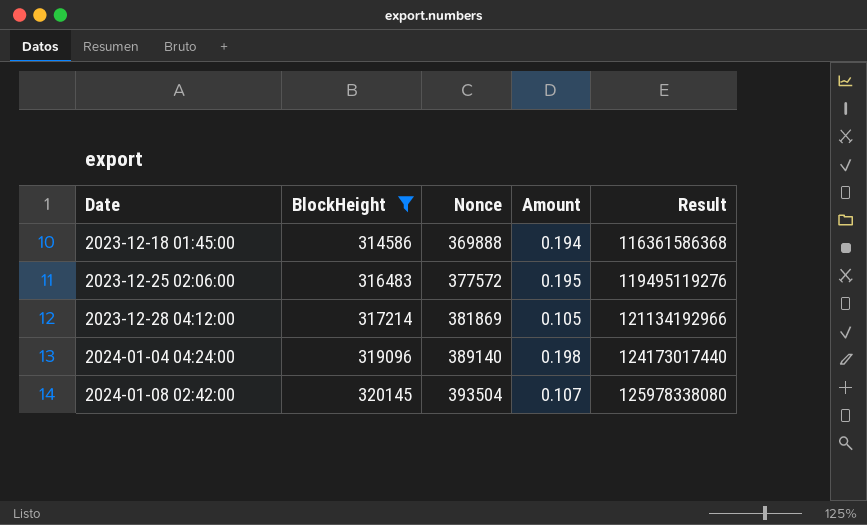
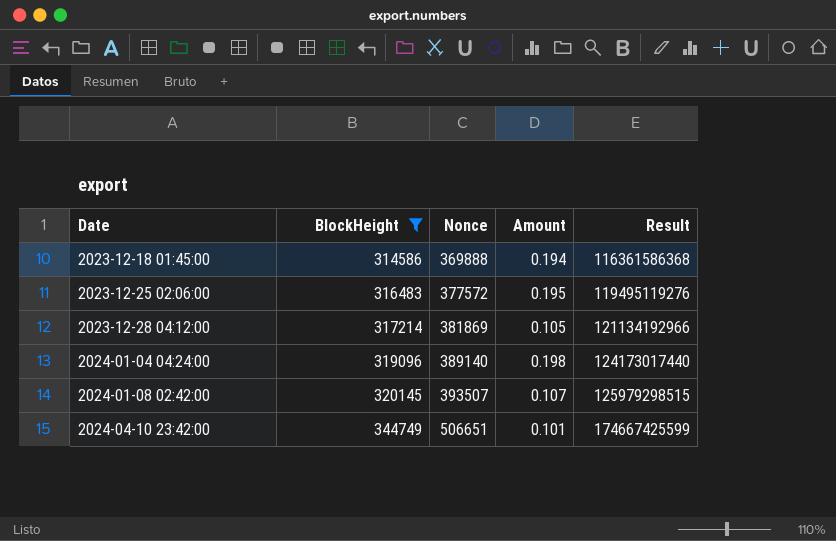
2024-01-08 02:42:00 | Nonce: 393504 -> 393507
2024-01-08 02:42:00 | Result: 125978338080 -> 125979298515
row 2024-04-10 23:42:00: none -> 344749 | 506651 | 0.101 | 174667425599

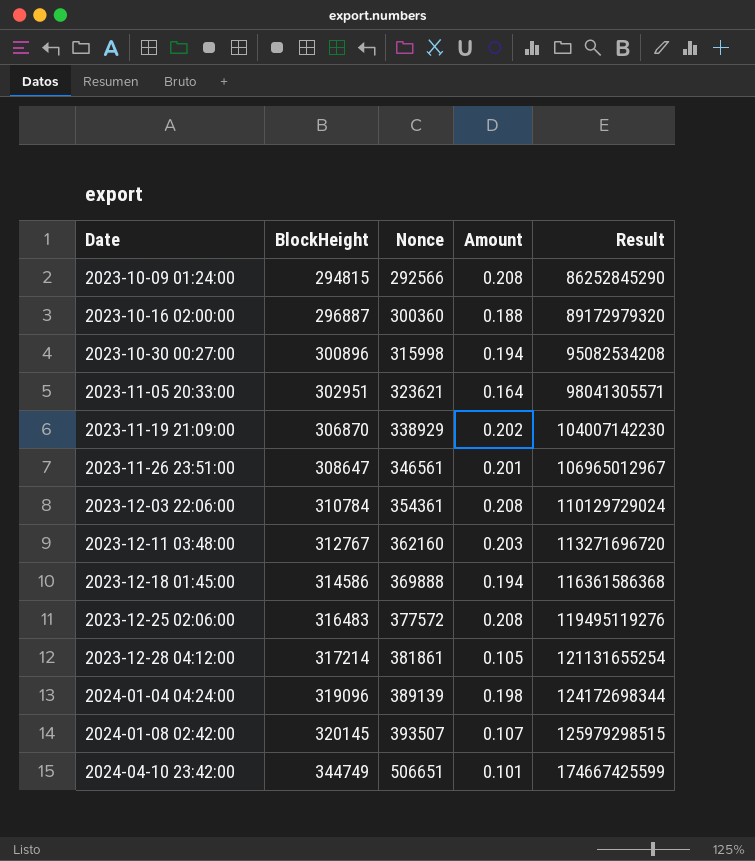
filter: BlockHeight >= 314586 -> none
2023-12-25 02:06:00 | Amount: 0.195 -> 0.208
2023-12-28 04:12:00 | Nonce: 381869 -> 381861
2023-12-28 04:12:00 | Result: 121134192966 -> 121131655254
2024-01-04 04:24:00 | Nonce: 389140 -> 389139
2024-01-04 04:24:00 | Result: 124173017440 -> 124172698344

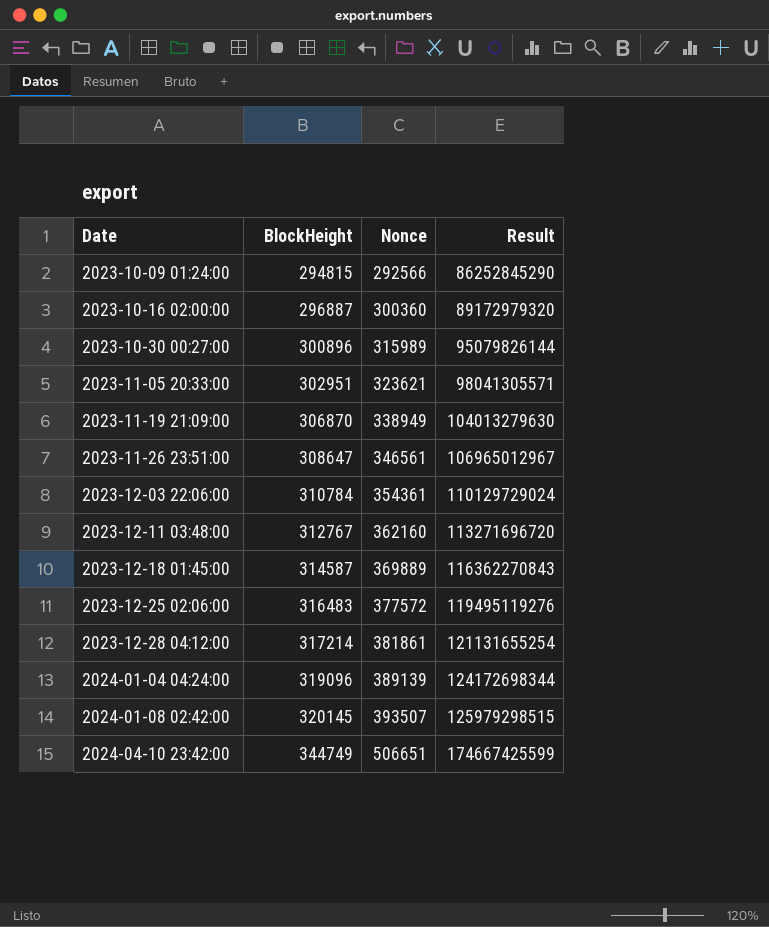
column Amount | position: 4 -> none
2023-10-30 00:27:00 | Nonce: 315998 -> 315989
2023-10-30 00:27:00 | Result: 95082534208 -> 95079826144
2023-11-19 21:09:00 | Nonce: 338929 -> 338949
2023-11-19 21:09:00 | Result: 104007142230 -> 104013279630
2023-12-18 01:45:00 | BlockHeight: 314586 -> 314587
2023-12-18 01:45:00 | Nonce: 369888 -> 369889
2023-12-18 01:45:00 | Result: 116361586368 -> 116362270843

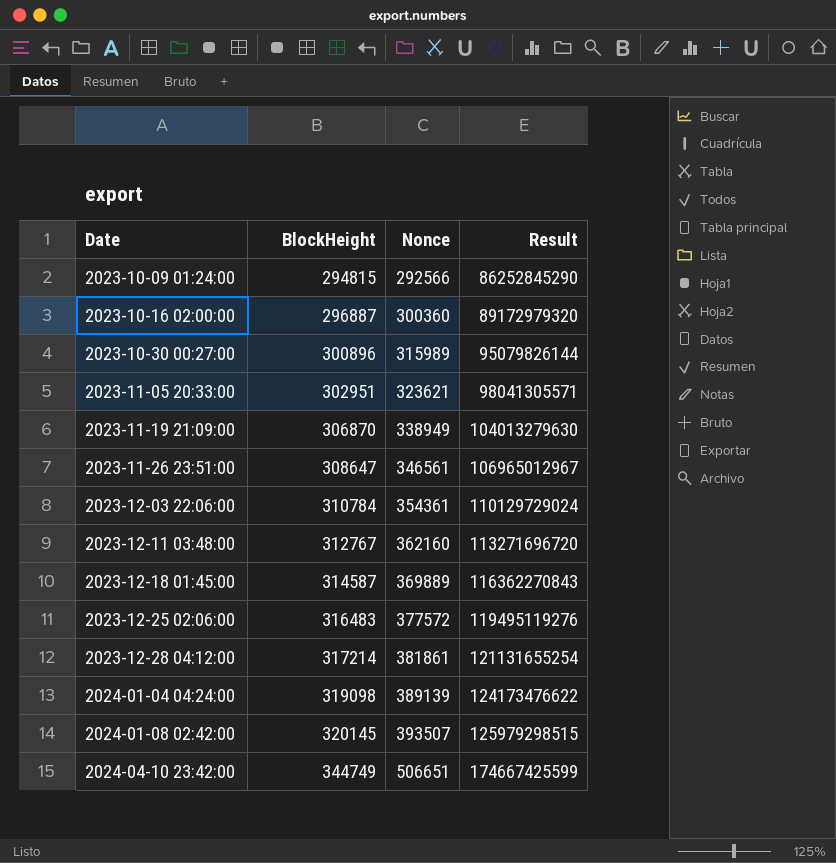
2024-01-04 04:24:00 | BlockHeight: 319096 -> 319098
2024-01-04 04:24:00 | Result: 124172698344 -> 124173476622

